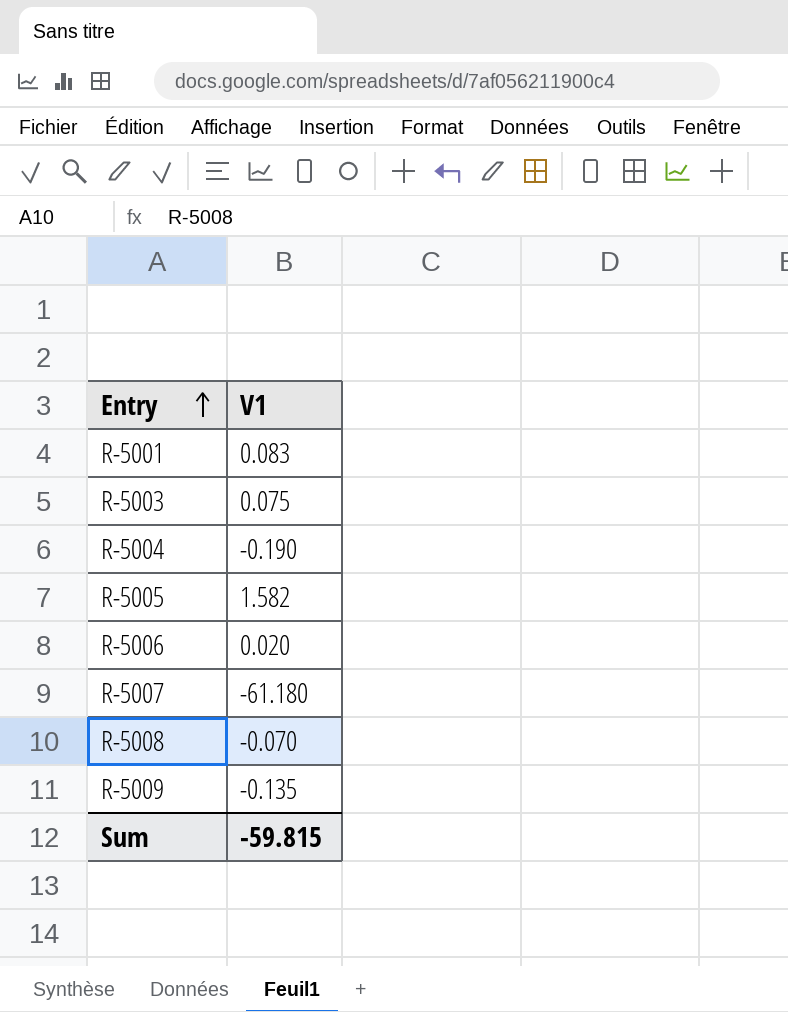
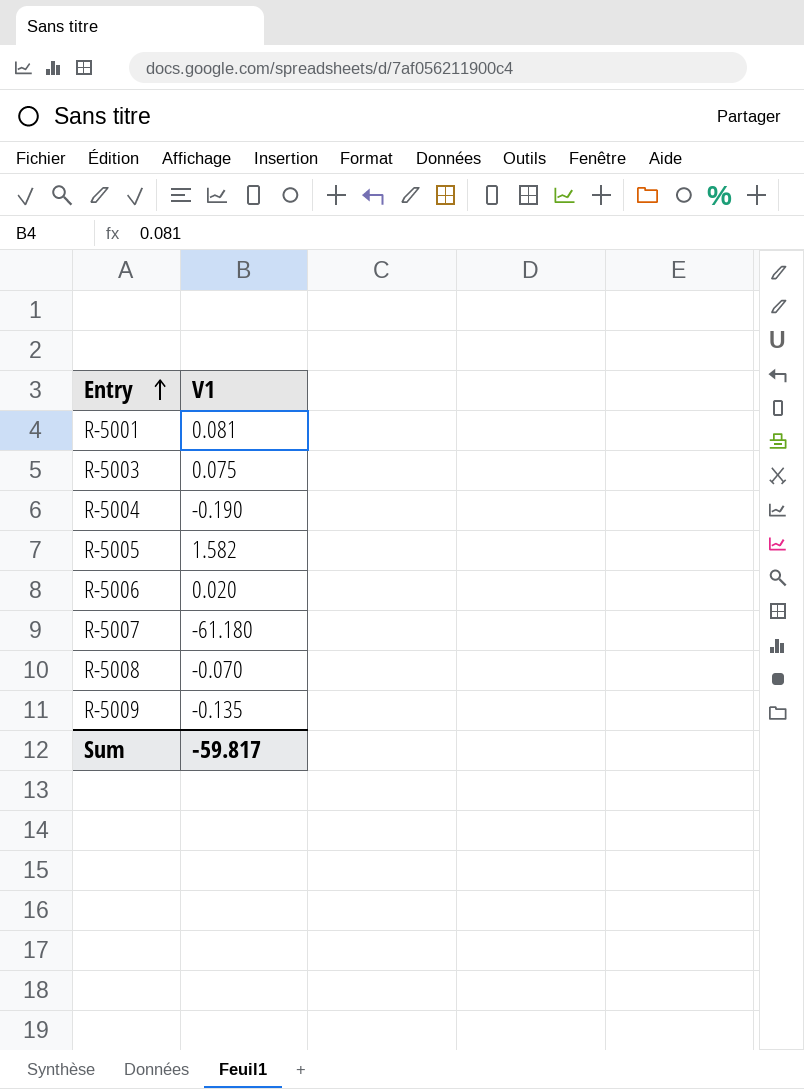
R-5001 | V1: 0.083 -> 0.081
Sum | V1: -59.815 -> -59.817

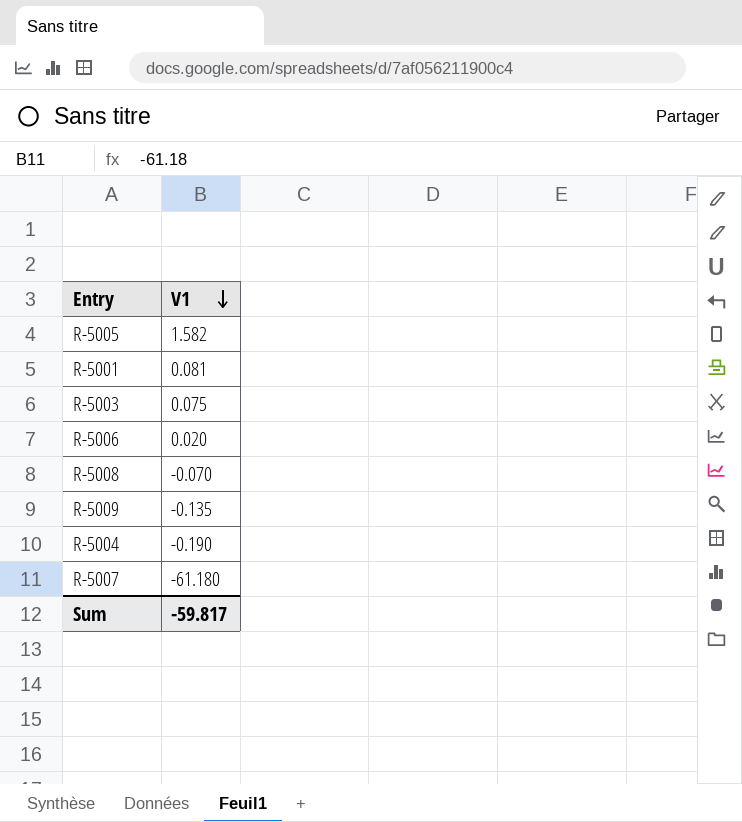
row order: Entry ascending -> V1 descending

